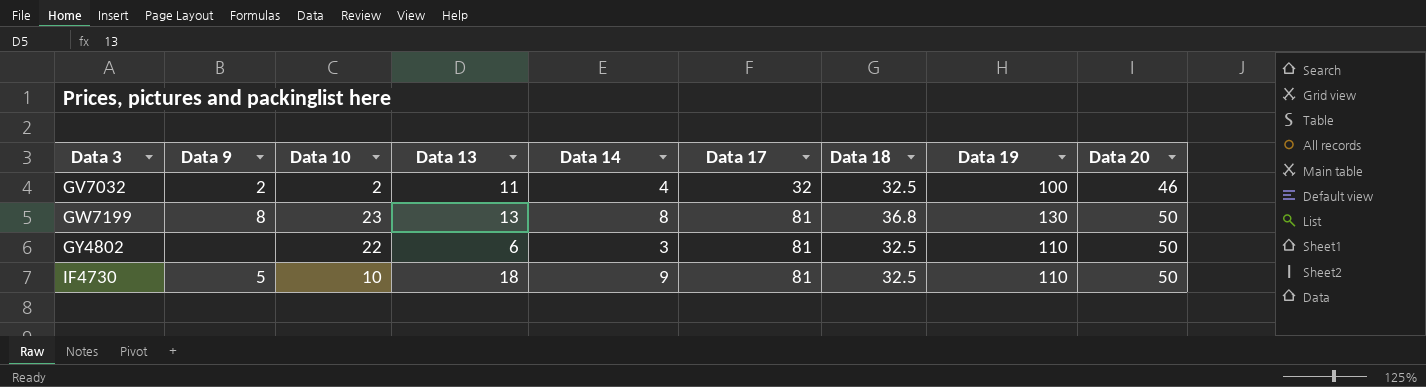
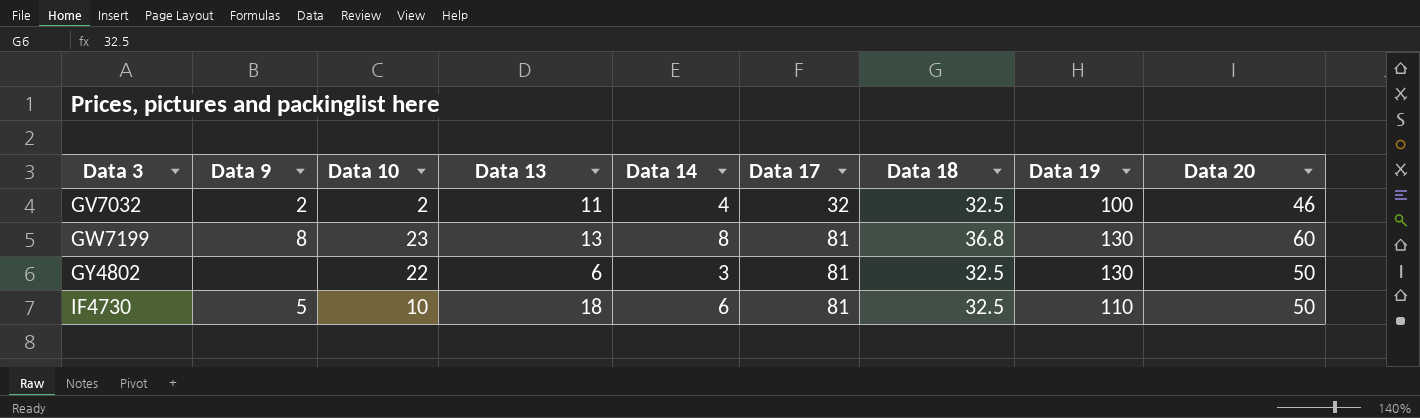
GW7199 | Data 20: 50 -> 60
GY4802 | Data 19: 110 -> 130
IF4730 | Data 14: 9 -> 6

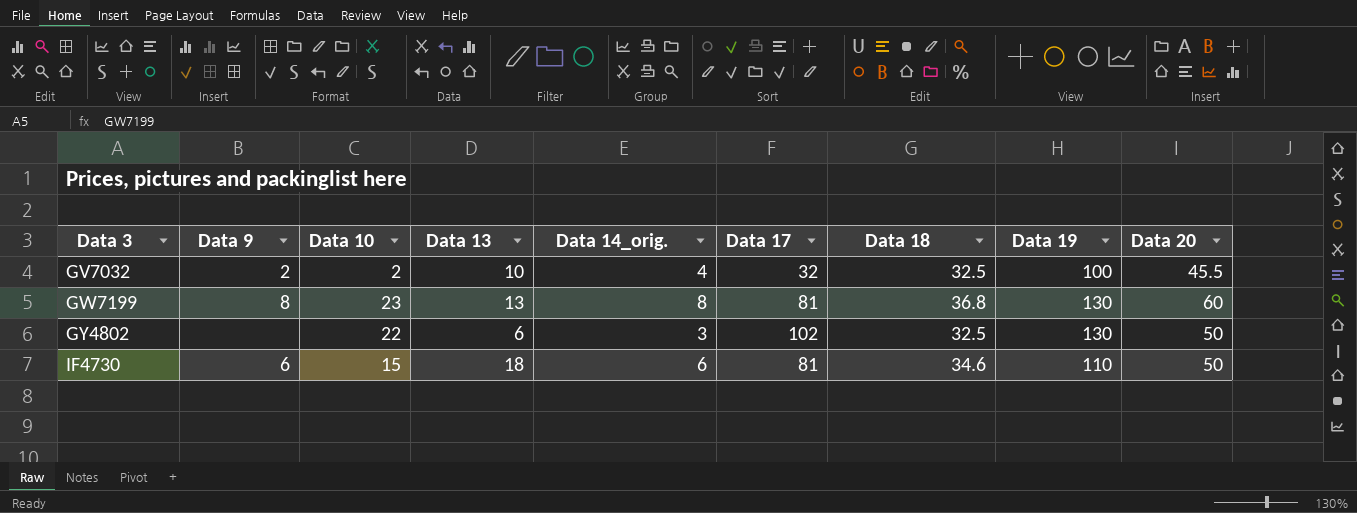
column name: Data 14 -> Data 14_orig.
GV7032 | Data 13: 11 -> 10
GV7032 | Data 20: 46 -> 45.5
GY4802 | Data 17: 81 -> 102
IF4730 | Data 9: 5 -> 6
IF4730 | Data 10: 10 -> 15
IF4730 | Data 18: 32.5 -> 34.6

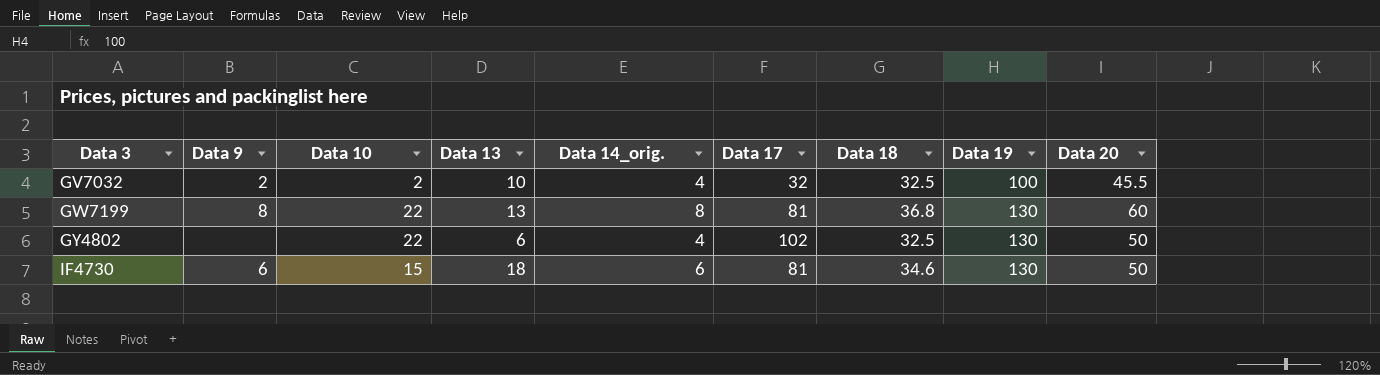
GW7199 | Data 10: 23 -> 22
GY4802 | Data 14_orig.: 3 -> 4
IF4730 | Data 19: 110 -> 130

